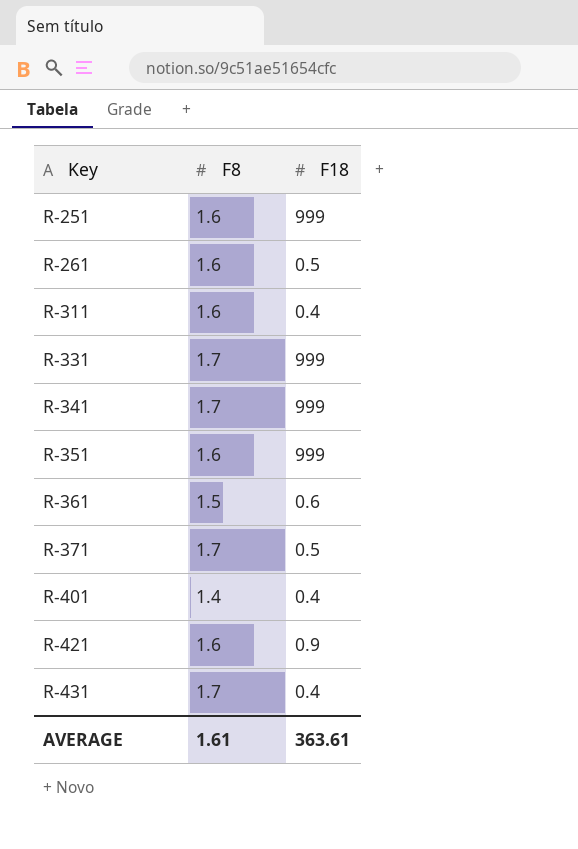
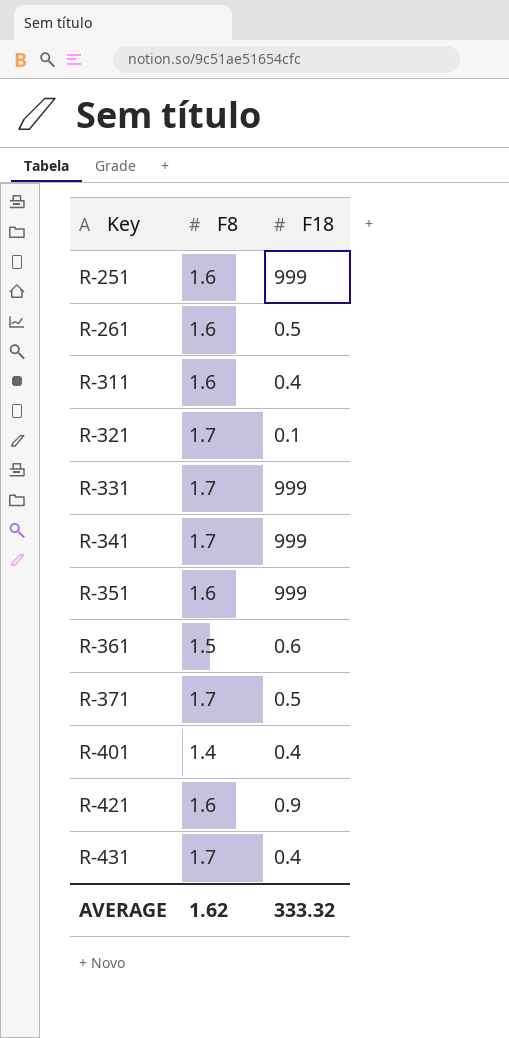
row R-321: none -> 1.7 | 0.1
AVERAGE | F8: 1.61 -> 1.62
AVERAGE | F18: 363.61 -> 333.32

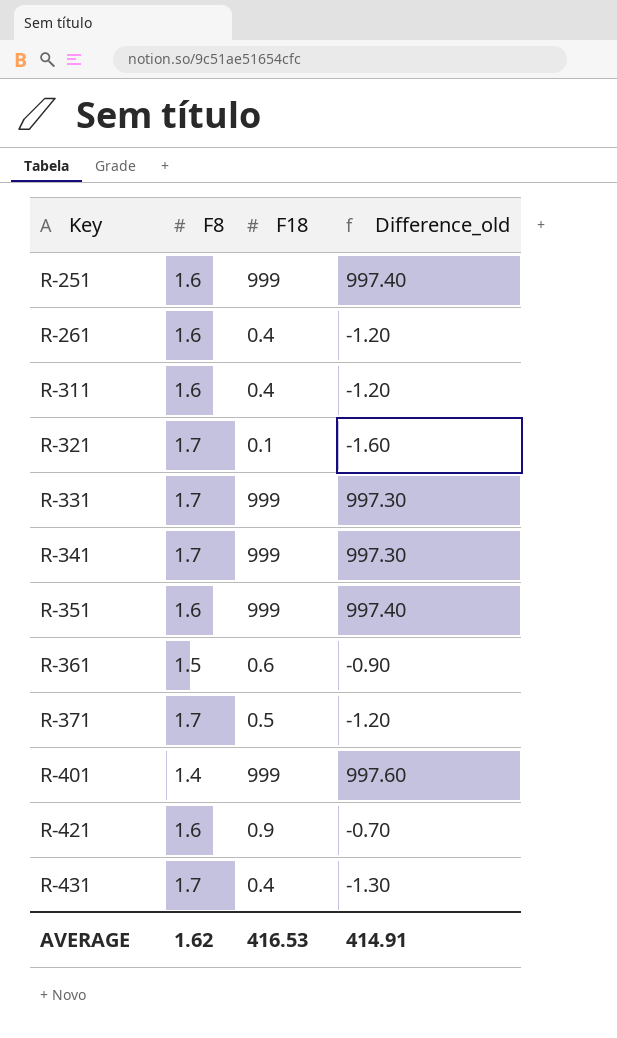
column Difference_old | formula: none -> [F18] - [F8]
R-261 | F18: 0.5 -> 0.4
R-401 | F18: 0.4 -> 999
AVERAGE | F18: 333.32 -> 416.53

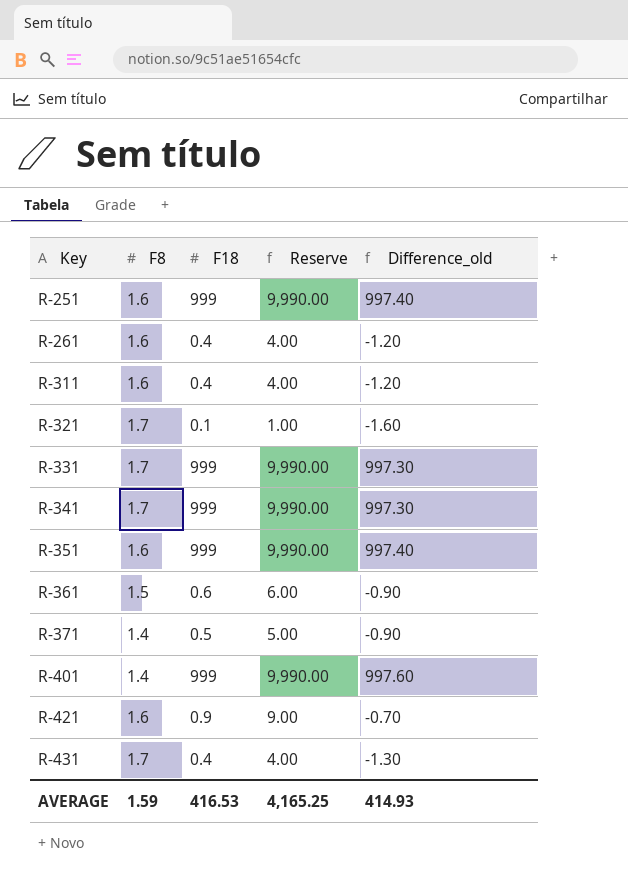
column Reserve | formula: none -> [F18] * 10
R-371 | F8: 1.7 -> 1.4
R-371 | Difference_old: -1.20 -> -0.90
AVERAGE | F8: 1.62 -> 1.59
AVERAGE | Difference_old: 414.91 -> 414.93

